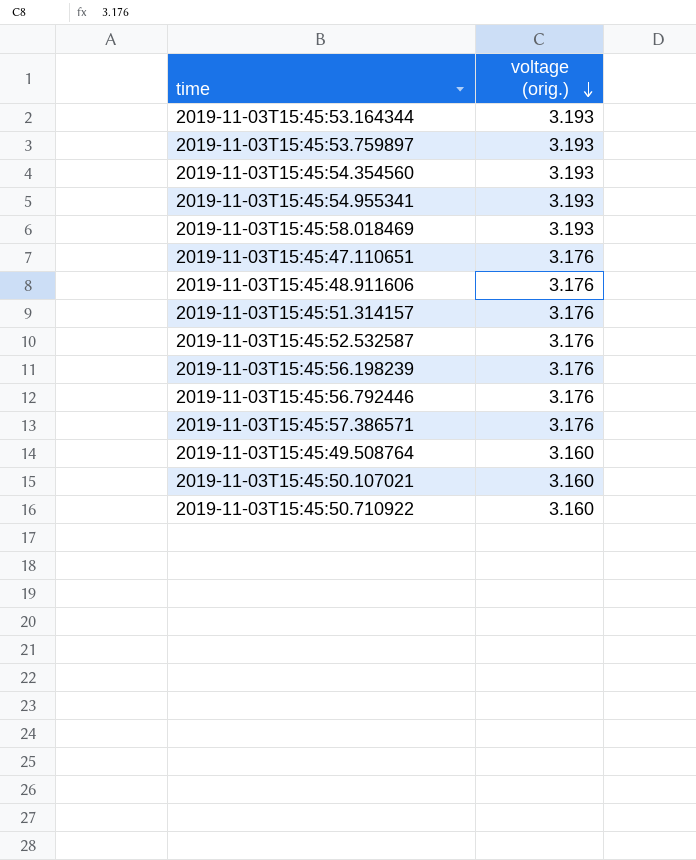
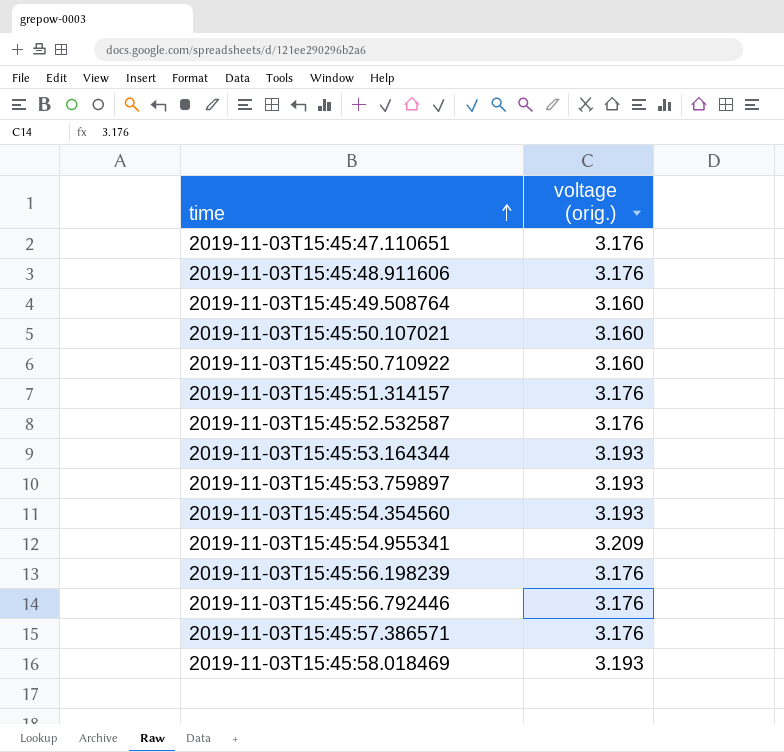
row order: voltage (orig.) descending -> time ascending
2019-11-03T15:45:54.955341 | voltage (orig.): 3.193 -> 3.209

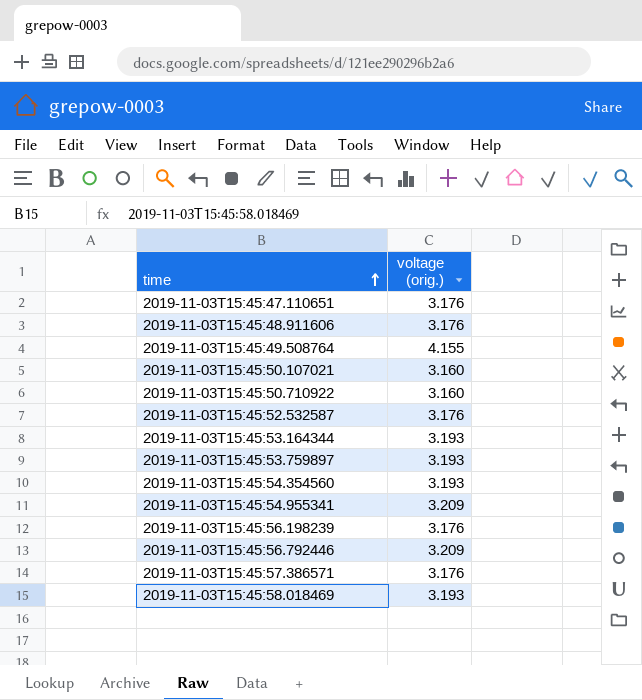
row 2019-11-03T15:45:51.314157: 3.176 -> none
2019-11-03T15:45:49.508764 | voltage (orig.): 3.160 -> 4.155
2019-11-03T15:45:56.792446 | voltage (orig.): 3.176 -> 3.209

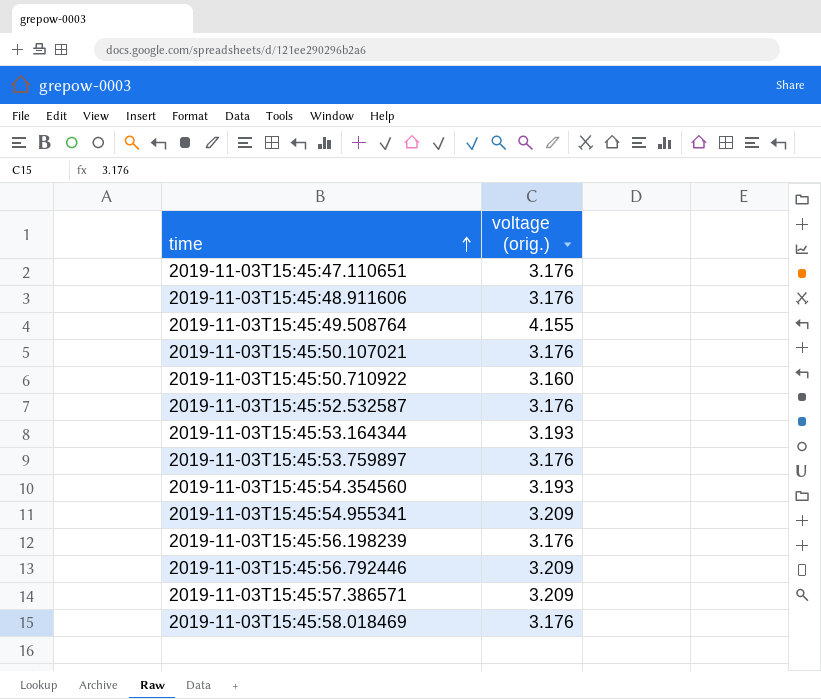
2019-11-03T15:45:50.107021 | voltage (orig.): 3.160 -> 3.176
2019-11-03T15:45:53.759897 | voltage (orig.): 3.193 -> 3.176
2019-11-03T15:45:57.386571 | voltage (orig.): 3.176 -> 3.209
2019-11-03T15:45:58.018469 | voltage (orig.): 3.193 -> 3.176

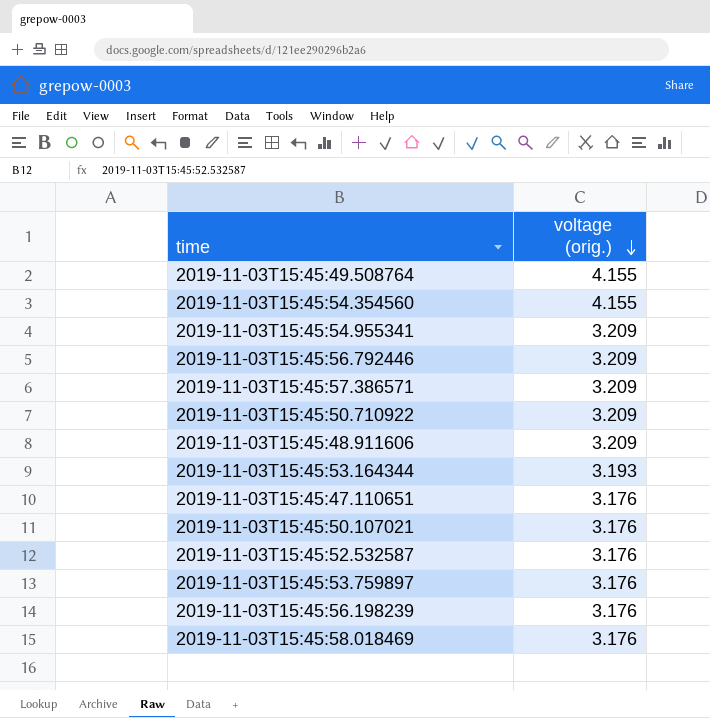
row order: time ascending -> voltage (orig.) descending
2019-11-03T15:45:54.354560 | voltage (orig.): 3.193 -> 4.155
2019-11-03T15:45:50.710922 | voltage (orig.): 3.160 -> 3.209
2019-11-03T15:45:48.911606 | voltage (orig.): 3.176 -> 3.209

